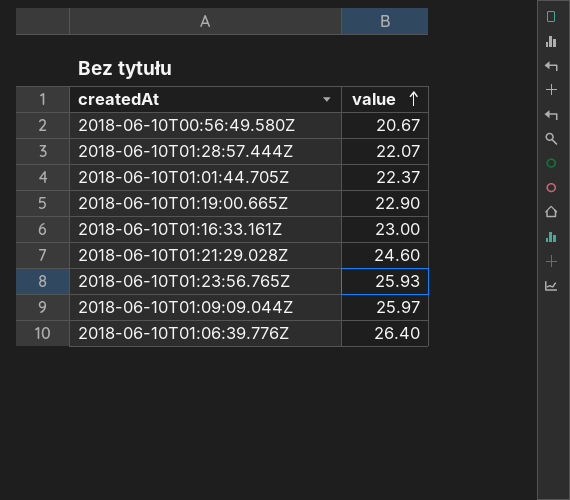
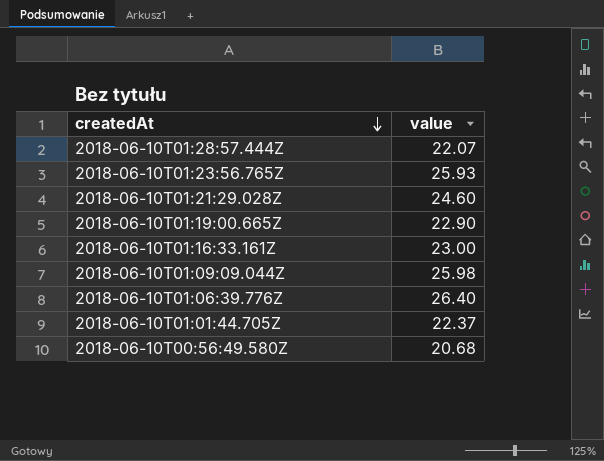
row order: value ascending -> createdAt descending
2018-06-10T01:09:09.044Z | value: 25.97 -> 25.98
2018-06-10T00:56:49.580Z | value: 20.67 -> 20.68

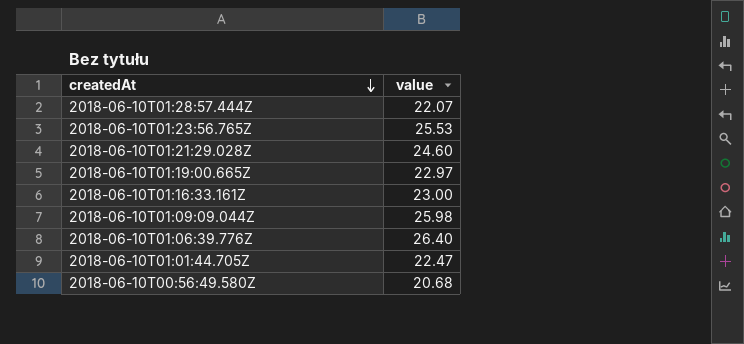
2018-06-10T01:23:56.765Z | value: 25.93 -> 25.53
2018-06-10T01:19:00.665Z | value: 22.90 -> 22.97
2018-06-10T01:01:44.705Z | value: 22.37 -> 22.47

